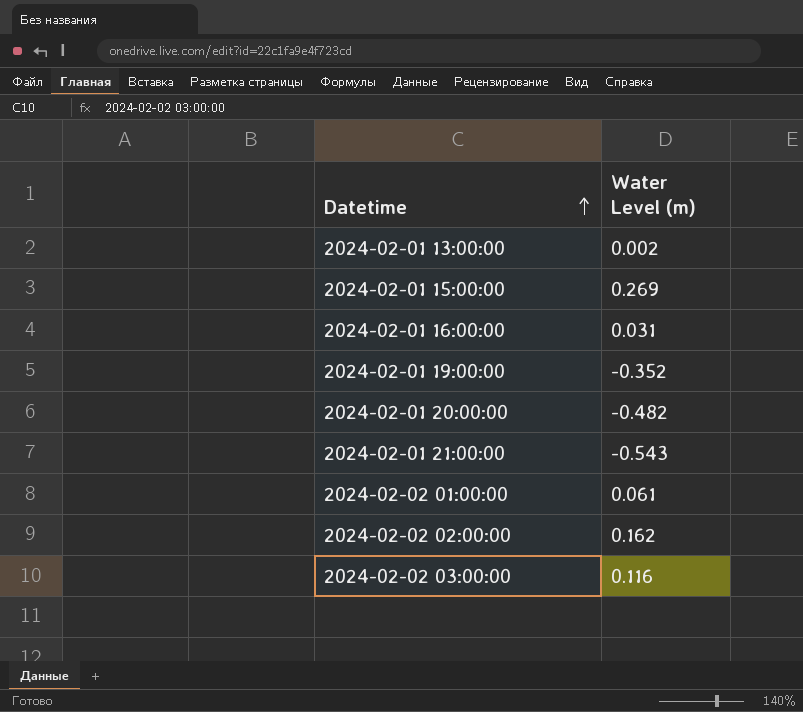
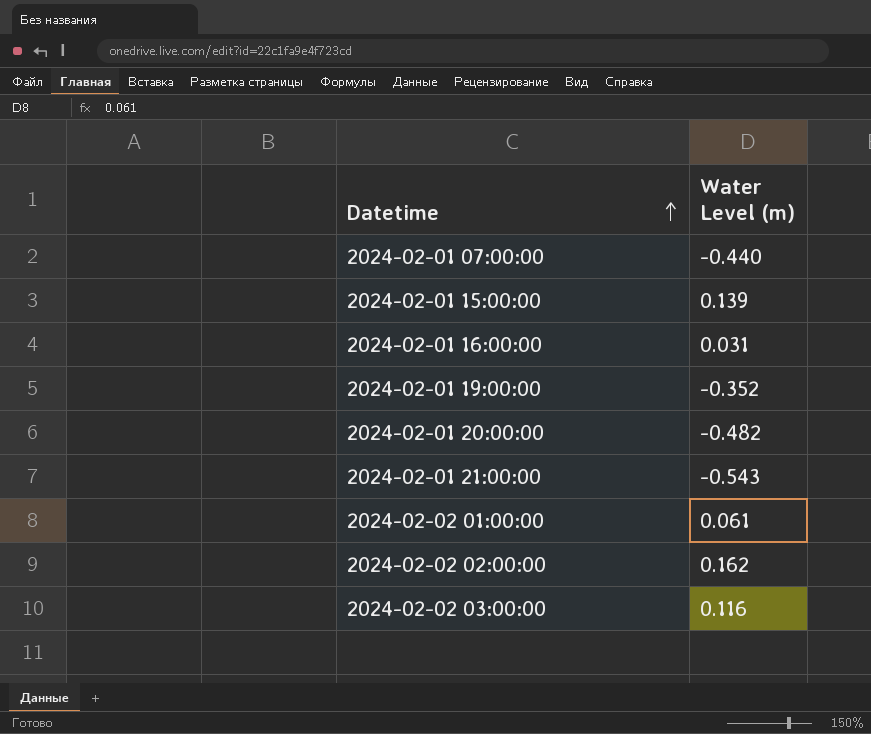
row 2024-02-01 13:00:00: 0.002 -> none
row 2024-02-01 07:00:00: none -> -0.440
2024-02-01 15:00:00 | Water Level (m): 0.269 -> 0.139

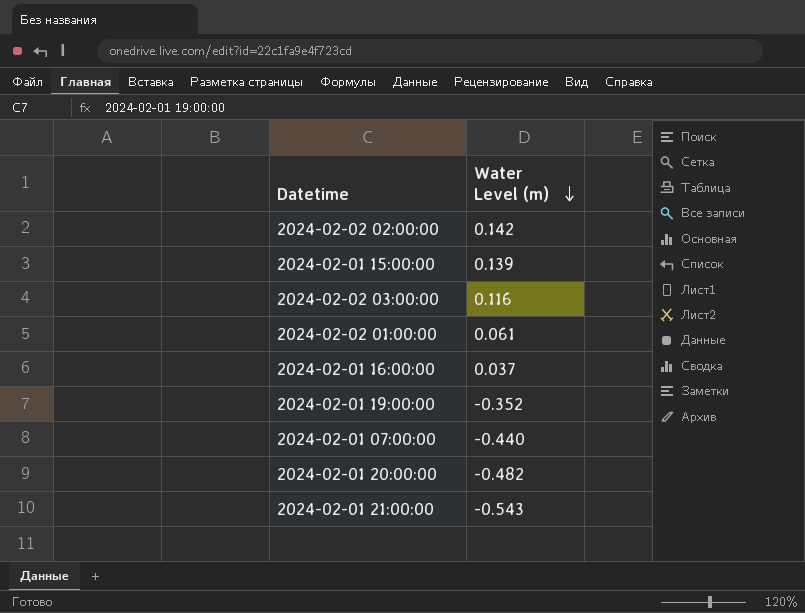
row order: Datetime ascending -> Water Level (m) descending
2024-02-02 02:00:00 | Water Level (m): 0.162 -> 0.142
2024-02-01 16:00:00 | Water Level (m): 0.031 -> 0.037

